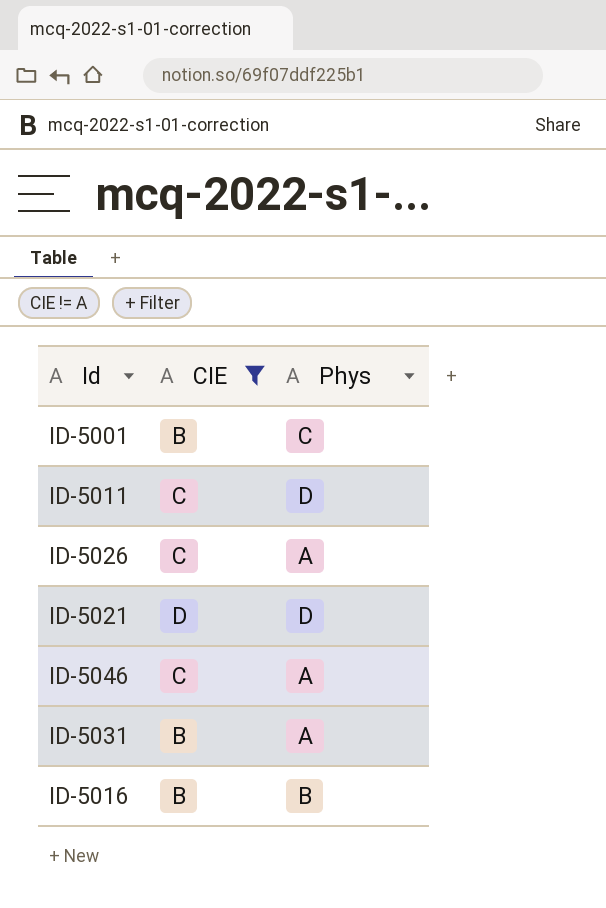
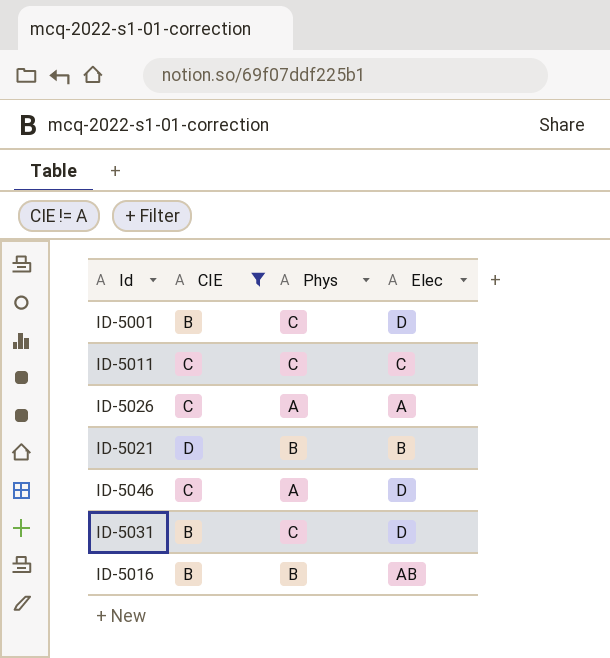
column Elec | position: none -> 4
ID-5011 | Phys: D -> C
ID-5021 | Phys: D -> B
ID-5031 | Phys: A -> C

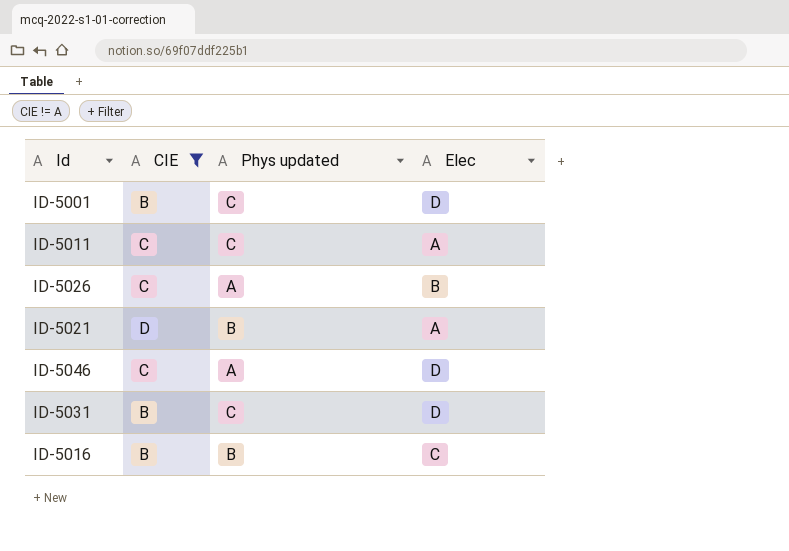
column name: Phys -> Phys updated
ID-5011 | Elec: C -> A
ID-5026 | Elec: A -> B
ID-5021 | Elec: B -> A
ID-5016 | Elec: AB -> C

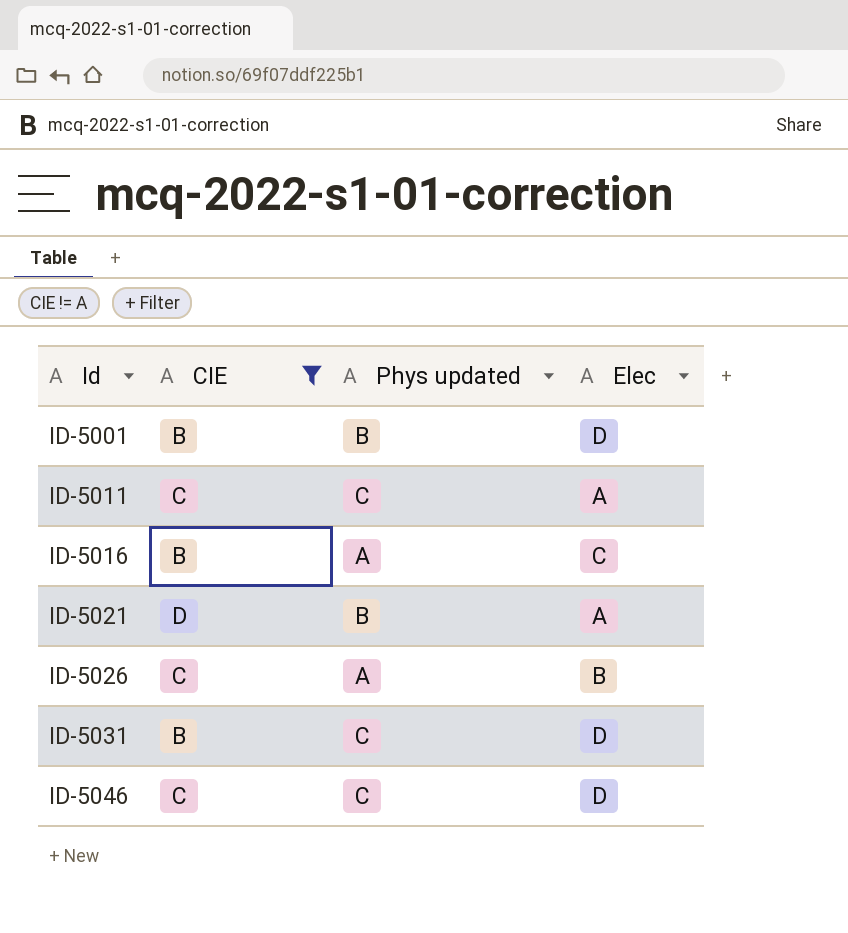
row order: none -> Id ascending
ID-5001 | Phys updated: C -> B
ID-5016 | Phys updated: B -> A
ID-5046 | Phys updated: A -> C

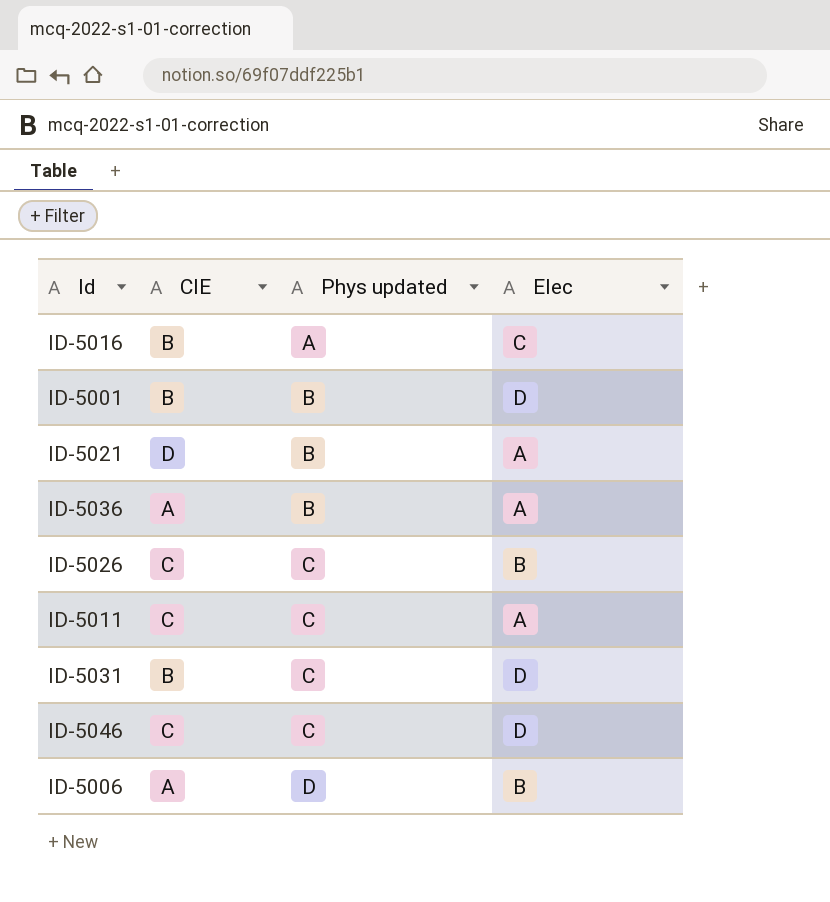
filter: CIE != A -> none
row order: Id ascending -> Phys updated ascending
ID-5026 | Phys updated: A -> C

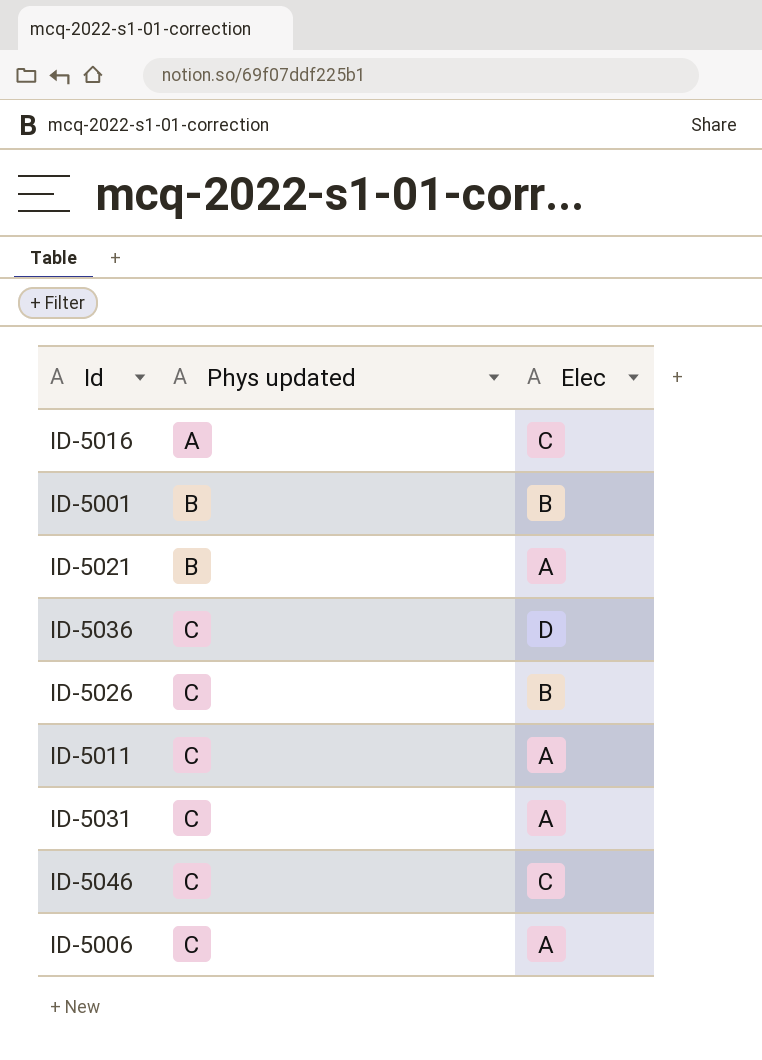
column CIE | position: 2 -> none
ID-5001 | Elec: D -> B
ID-5036 | Phys updated: B -> C
ID-5036 | Elec: A -> D
ID-5031 | Elec: D -> A
ID-5046 | Elec: D -> C
ID-5006 | Phys updated: D -> C
ID-5006 | Elec: B -> A

